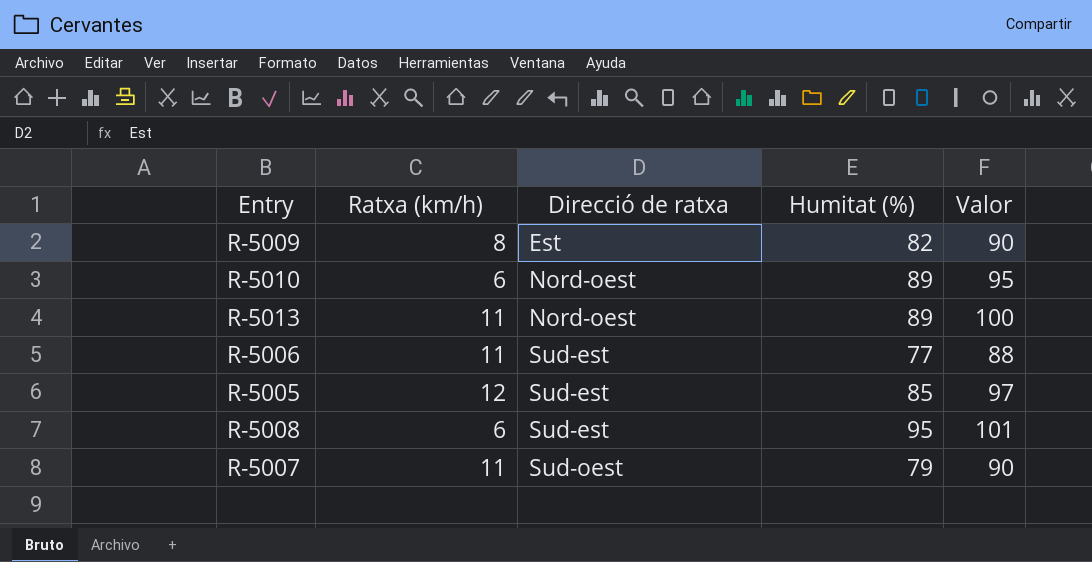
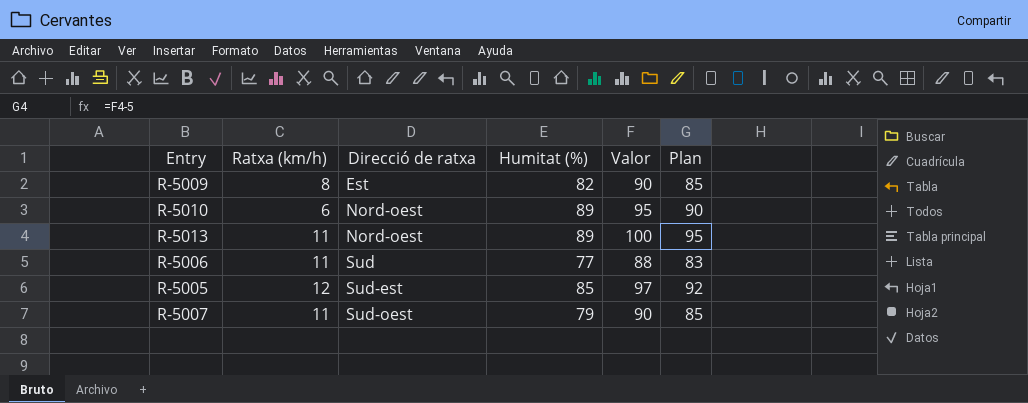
column Plan | formula: none -> [Valor] - 5
row R-5008: 6 | Sud-est | 95 | 101 -> none
R-5006 | Direcció de ratxa: Sud-est -> Sud

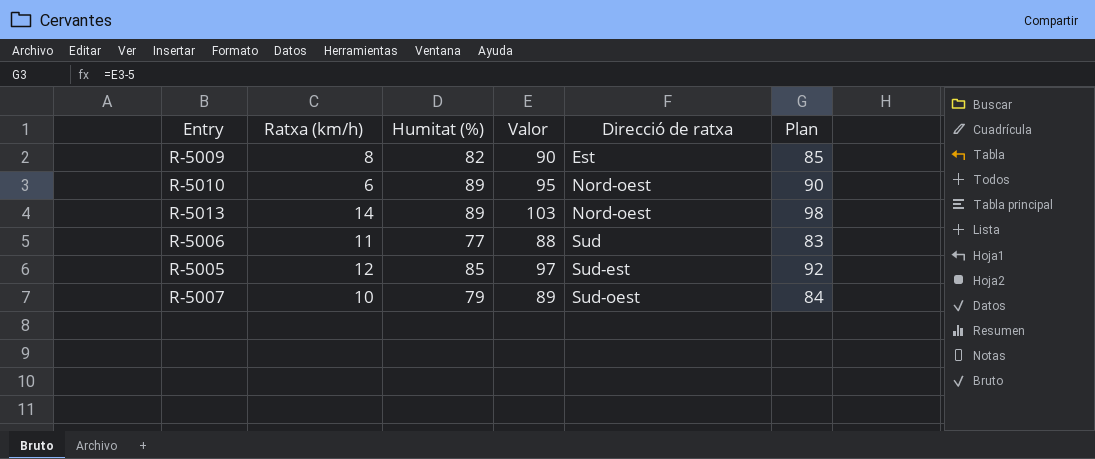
column Direcció de ratxa | position: 3 -> 5
R-5013 | Ratxa (km/h): 11 -> 14
R-5013 | Valor: 100 -> 103
R-5013 | Plan: 95 -> 98
R-5007 | Ratxa (km/h): 11 -> 10
R-5007 | Valor: 90 -> 89
R-5007 | Plan: 85 -> 84

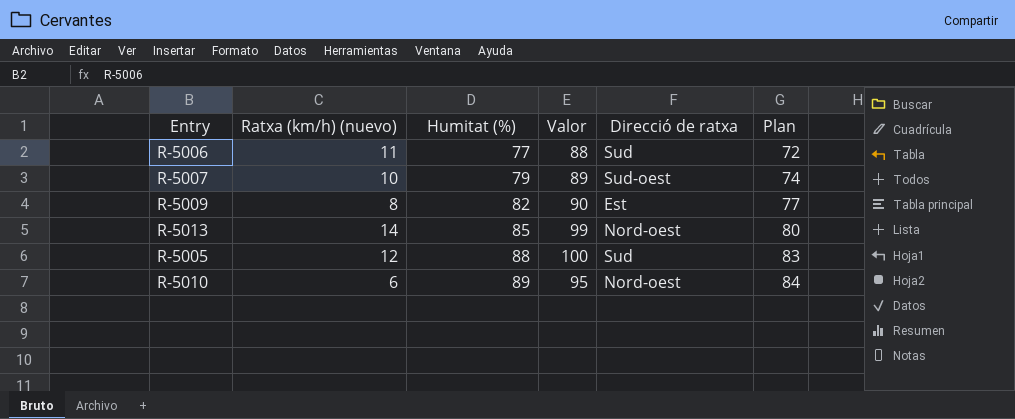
row order: Direcció de ratxa ascending -> Humitat (%) ascending
column name: Ratxa (km/h) -> Ratxa (km/h) (nuevo)
column Plan | formula: [Valor] - 5 -> [Humitat (%)] - 5
R-5013 | Humitat (%): 89 -> 85
R-5013 | Valor: 103 -> 99
R-5005 | Humitat (%): 85 -> 88
R-5005 | Valor: 97 -> 100
R-5005 | Direcció de ratxa: Sud-est -> Sud

